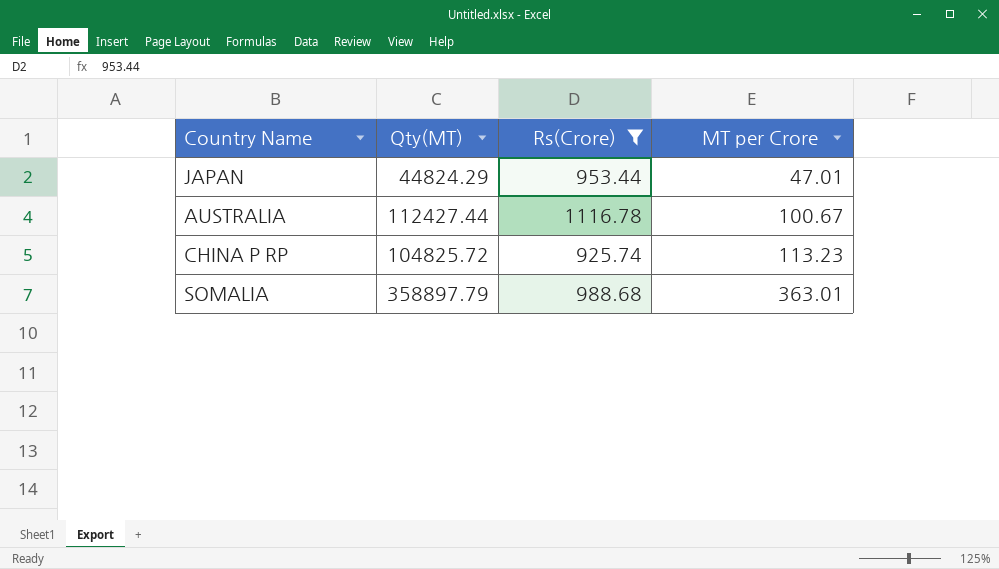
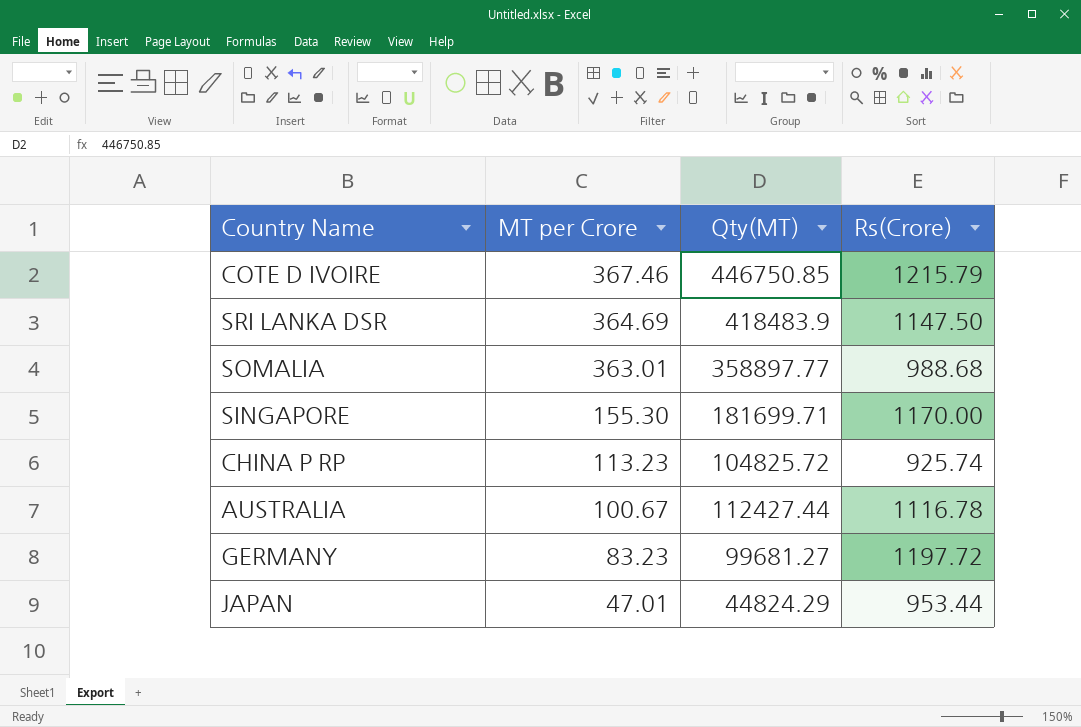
filter: Rs(Crore) <= 1116.78 -> none
row order: MT per Crore ascending -> MT per Crore descending
column MT per Crore | position: 4 -> 2
SOMALIA | Qty(MT): 358897.79 -> 358897.77

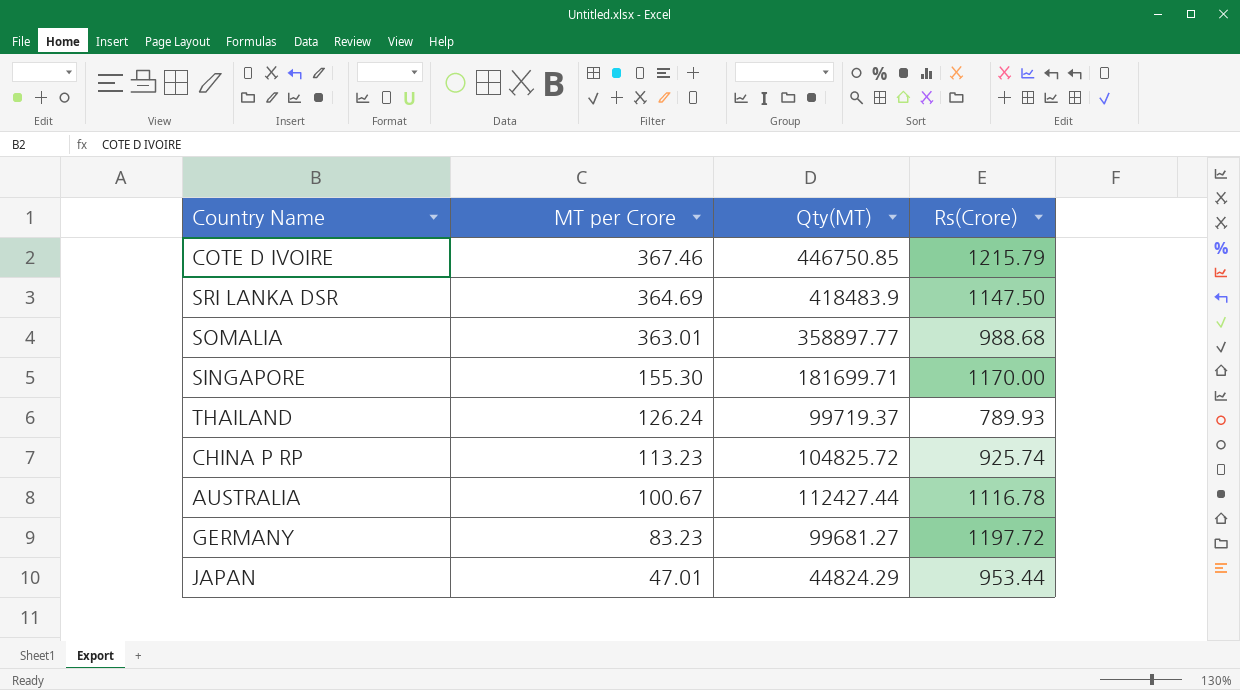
row THAILAND: none -> 126.24 | 99719.37 | 789.93

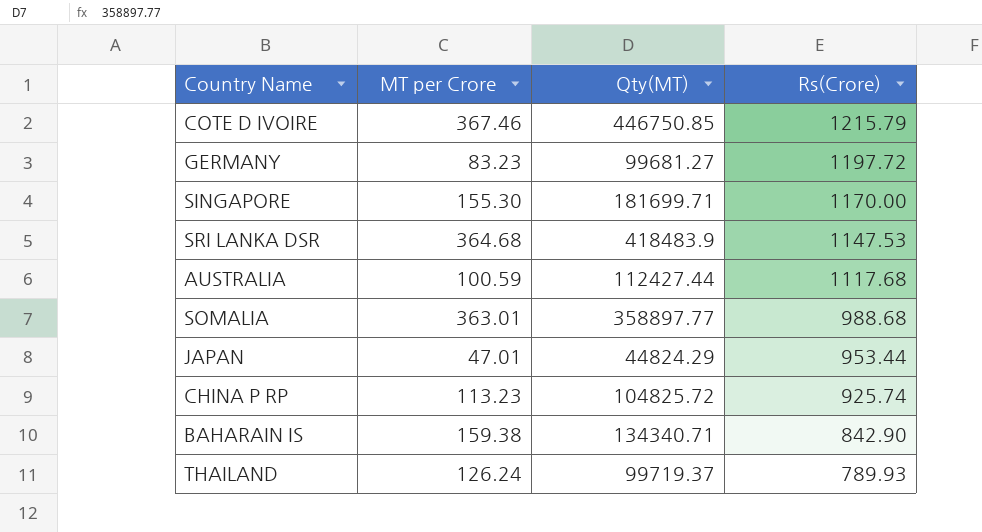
row order: MT per Crore descending -> Rs(Crore) descending
SRI LANKA DSR | MT per Crore: 364.69 -> 364.68
SRI LANKA DSR | Rs(Crore): 1147.50 -> 1147.53
AUSTRALIA | MT per Crore: 100.67 -> 100.59
AUSTRALIA | Rs(Crore): 1116.78 -> 1117.68
row BAHARAIN IS: none -> 159.38 | 134340.71 | 842.90

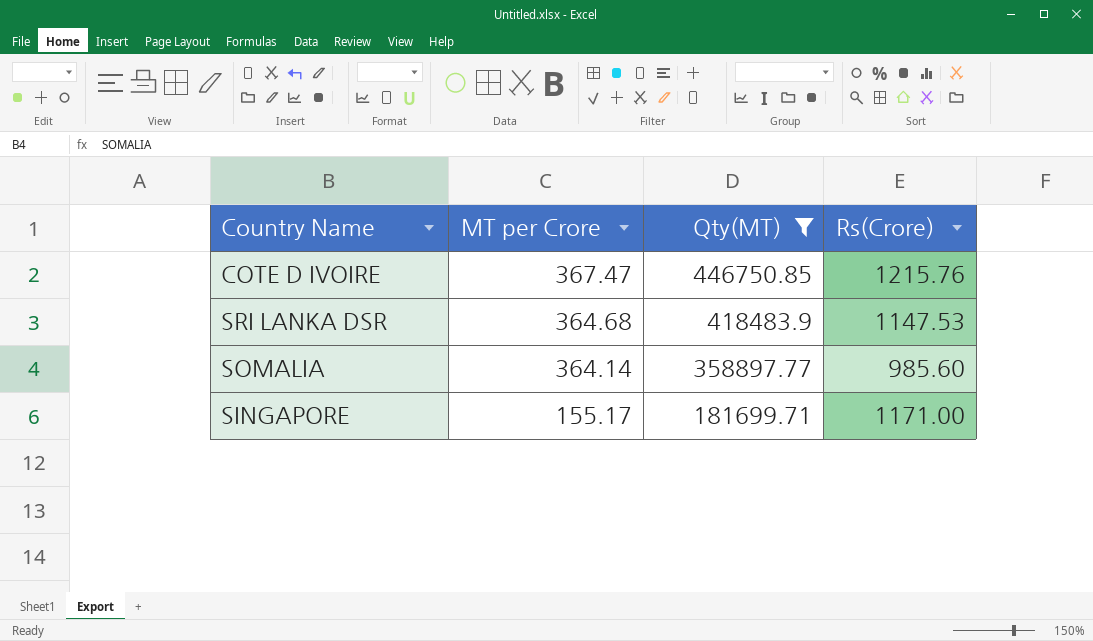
filter: none -> Qty(MT) >= 181699.71
row order: Rs(Crore) descending -> MT per Crore descending
COTE D IVOIRE | MT per Crore: 367.46 -> 367.47
COTE D IVOIRE | Rs(Crore): 1215.79 -> 1215.76
SOMALIA | MT per Crore: 363.01 -> 364.14
SOMALIA | Rs(Crore): 988.68 -> 985.60
SINGAPORE | MT per Crore: 155.30 -> 155.17
SINGAPORE | Rs(Crore): 1170.00 -> 1171.00

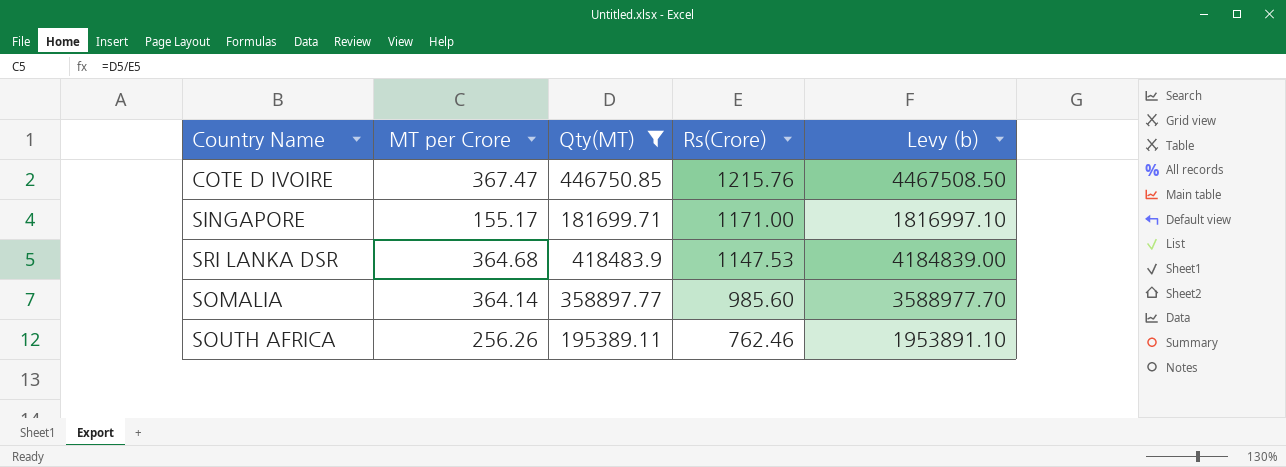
row order: MT per Crore descending -> Rs(Crore) descending
column Levy (b) | formula: none -> [Qty(MT)] * 10
row SOUTH AFRICA: none -> 256.26 | 195389.11 | 762.46 | 1953891.10

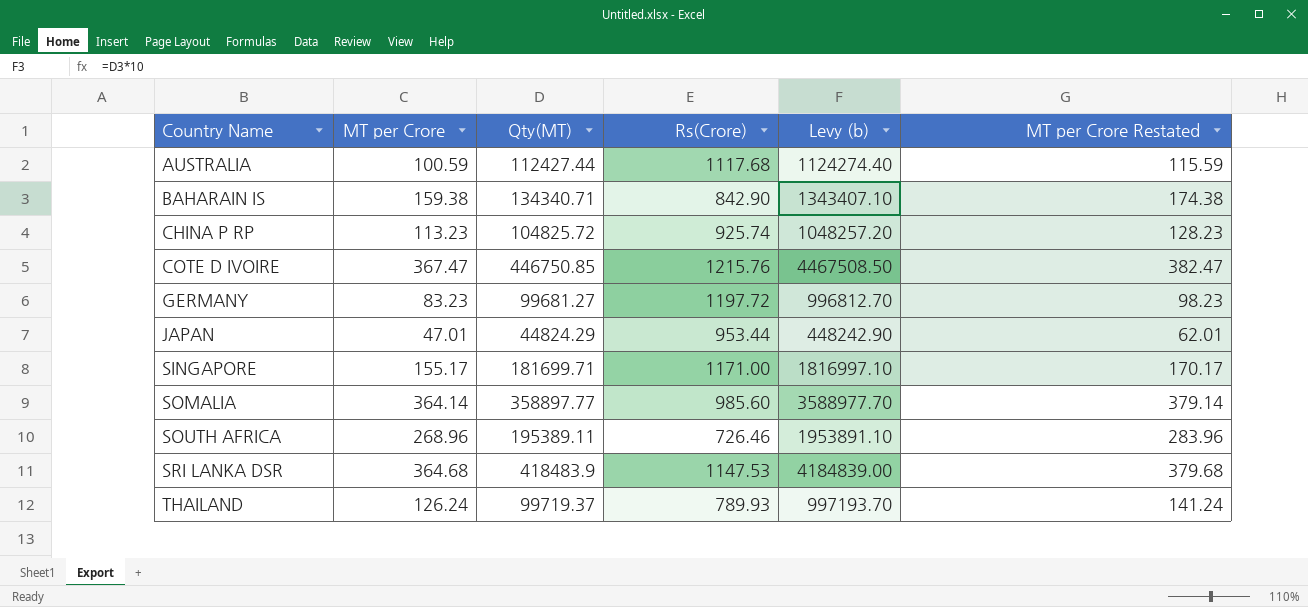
filter: Qty(MT) >= 181699.71 -> none
row order: Rs(Crore) descending -> Country Name ascending
column MT per Crore Restated | formula: none -> [MT per Crore] + 15
SOUTH AFRICA | MT per Crore: 256.26 -> 268.96
SOUTH AFRICA | Rs(Crore): 762.46 -> 726.46

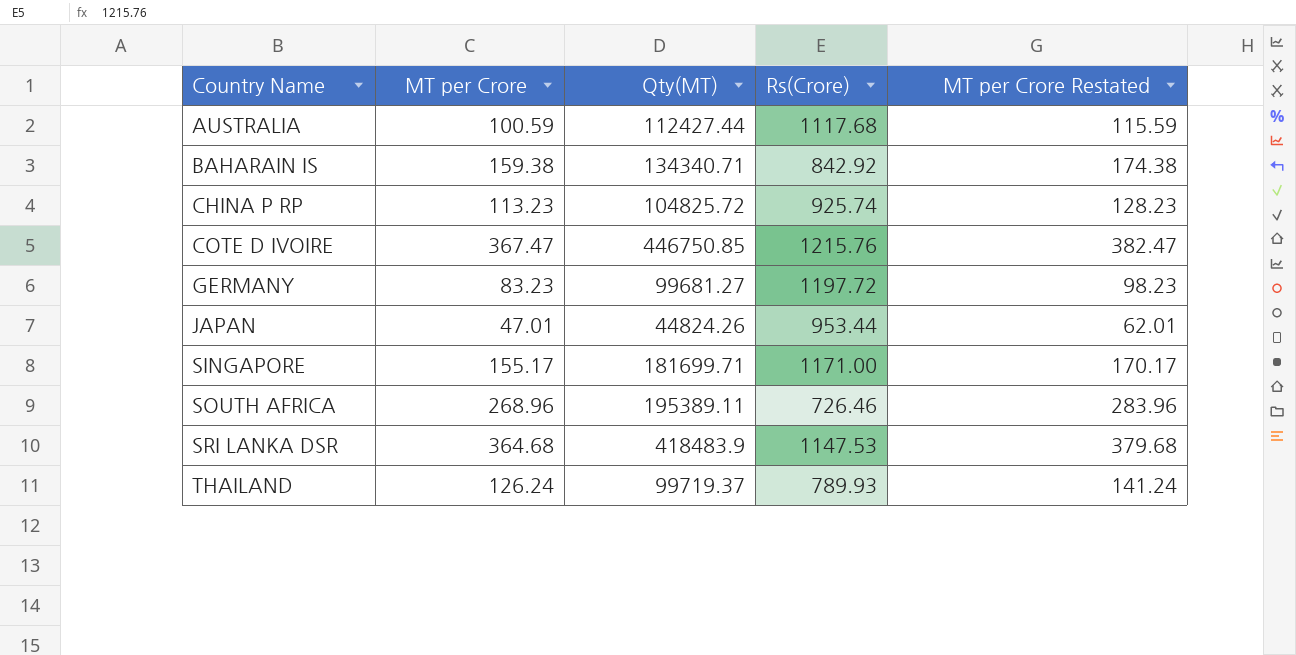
column Levy (b) | formula: [Qty(MT)] * 10 -> none
row SOMALIA: 364.14 | 358897.77 | 985.60 | 3588977.70 | 379.14 -> none
BAHARAIN IS | Rs(Crore): 842.90 -> 842.92
JAPAN | Qty(MT): 44824.29 -> 44824.26

